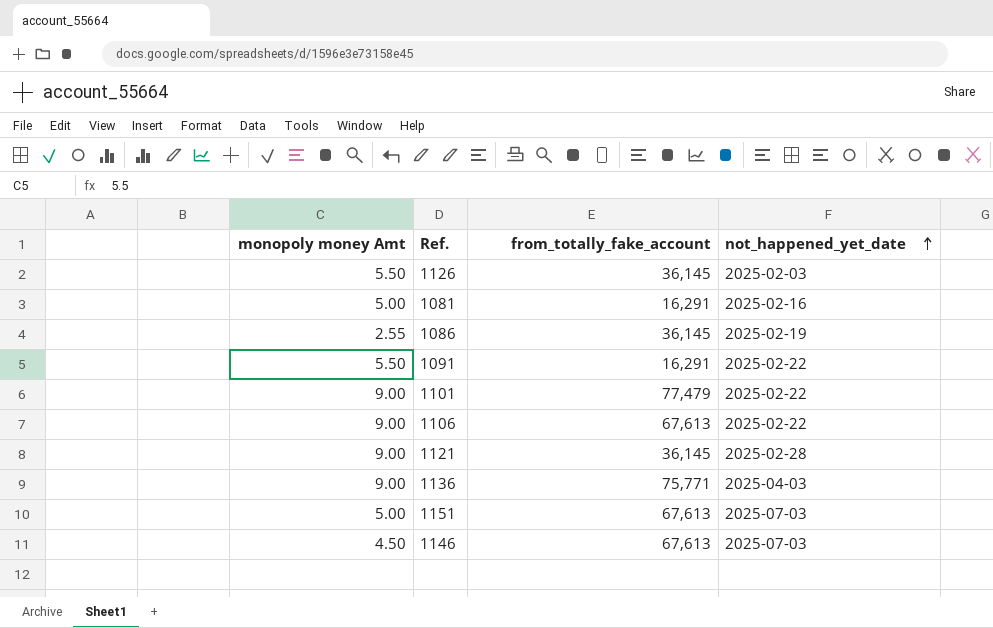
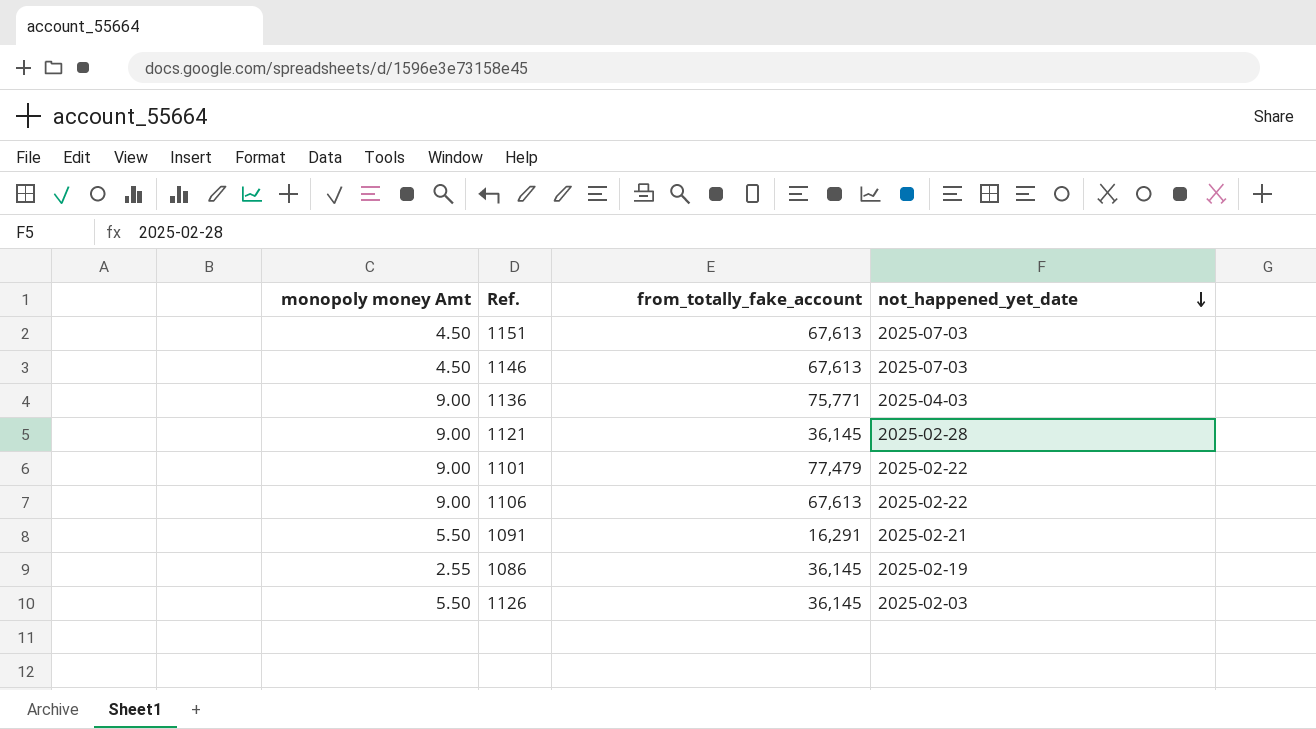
row order: not_happened_yet_date ascending -> not_happened_yet_date descending
row 1081: 5.00 | 16,291 | 2025-02-16 -> none
1151 | monopoly money Amt: 5.00 -> 4.50
1091 | not_happened_yet_date: 2025-02-22 -> 2025-02-21

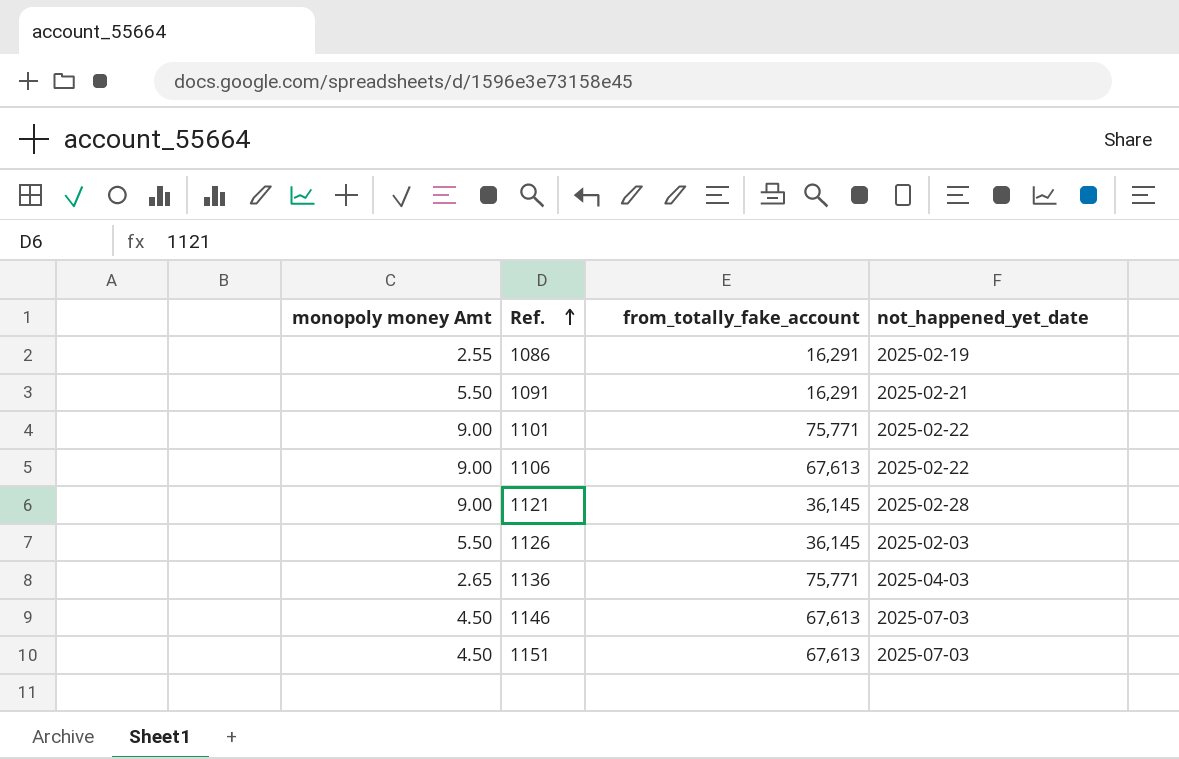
row order: not_happened_yet_date descending -> Ref. ascending
1086 | from_totally_fake_account: 36,145 -> 16,291
1101 | from_totally_fake_account: 77,479 -> 75,771
1136 | monopoly money Amt: 9.00 -> 2.65

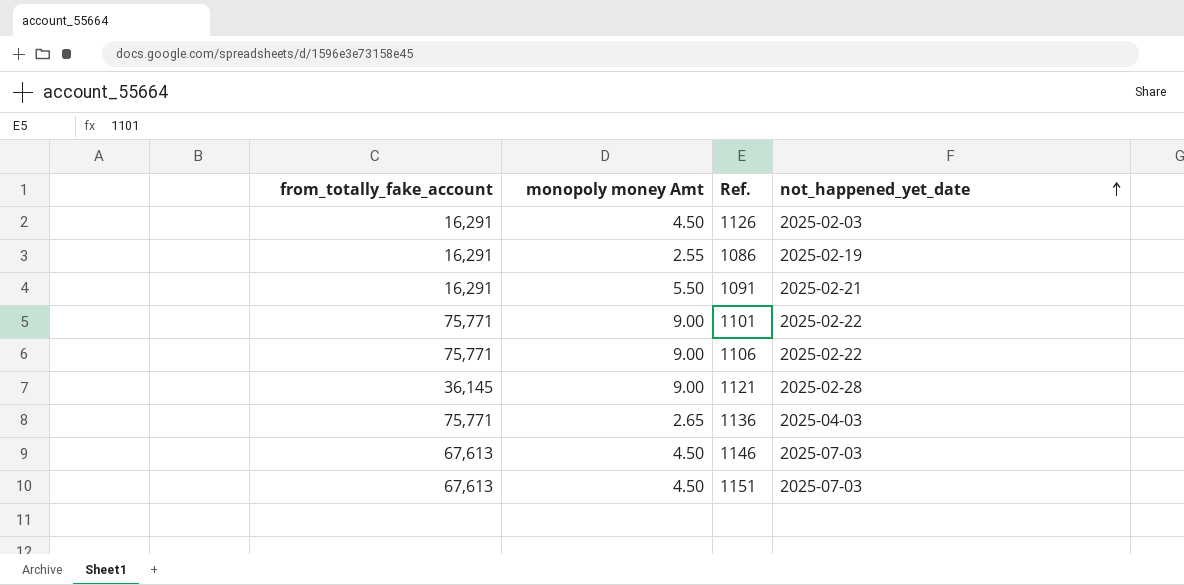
row order: Ref. ascending -> not_happened_yet_date ascending
column from_totally_fake_account | position: 3 -> 1
1126 | from_totally_fake_account: 36,145 -> 16,291
1126 | monopoly money Amt: 5.50 -> 4.50
1106 | from_totally_fake_account: 67,613 -> 75,771

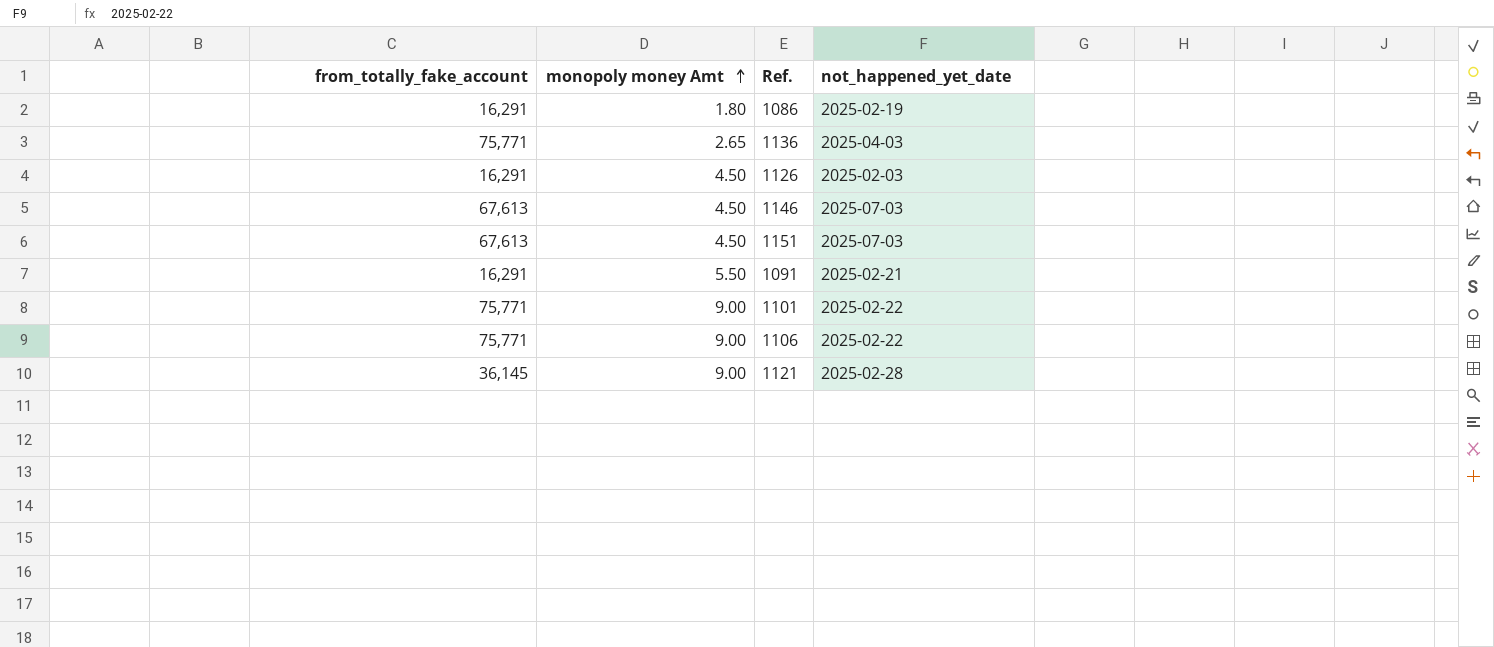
row order: not_happened_yet_date ascending -> monopoly money Amt ascending
1086 | monopoly money Amt: 2.55 -> 1.80

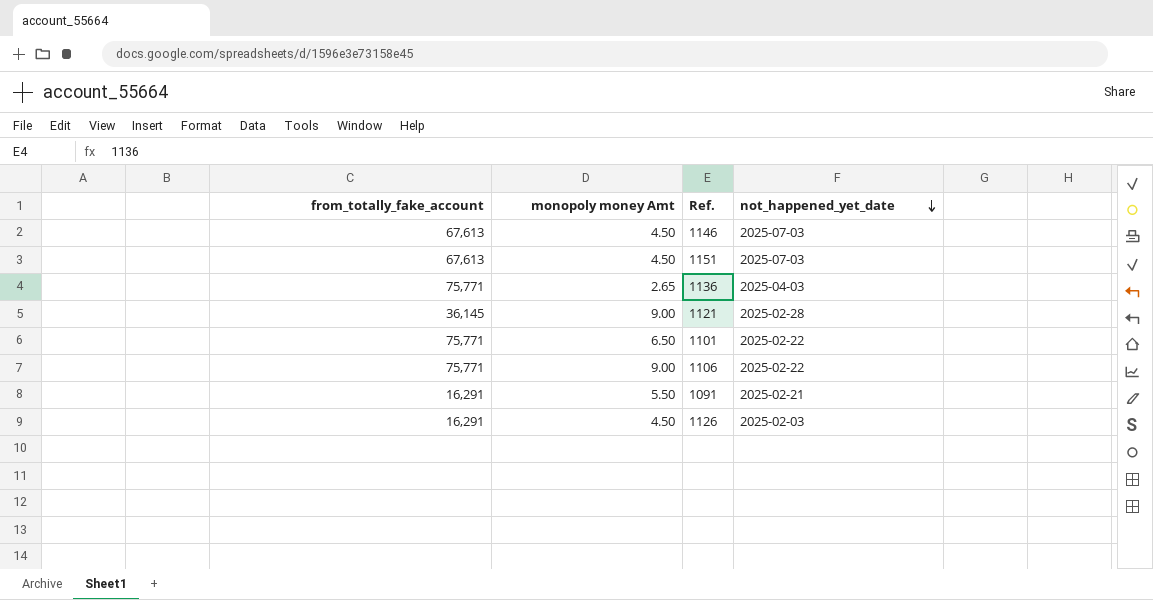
row order: monopoly money Amt ascending -> not_happened_yet_date descending
row 1086: 16,291 | 1.80 | 2025-02-19 -> none
1101 | monopoly money Amt: 9.00 -> 6.50

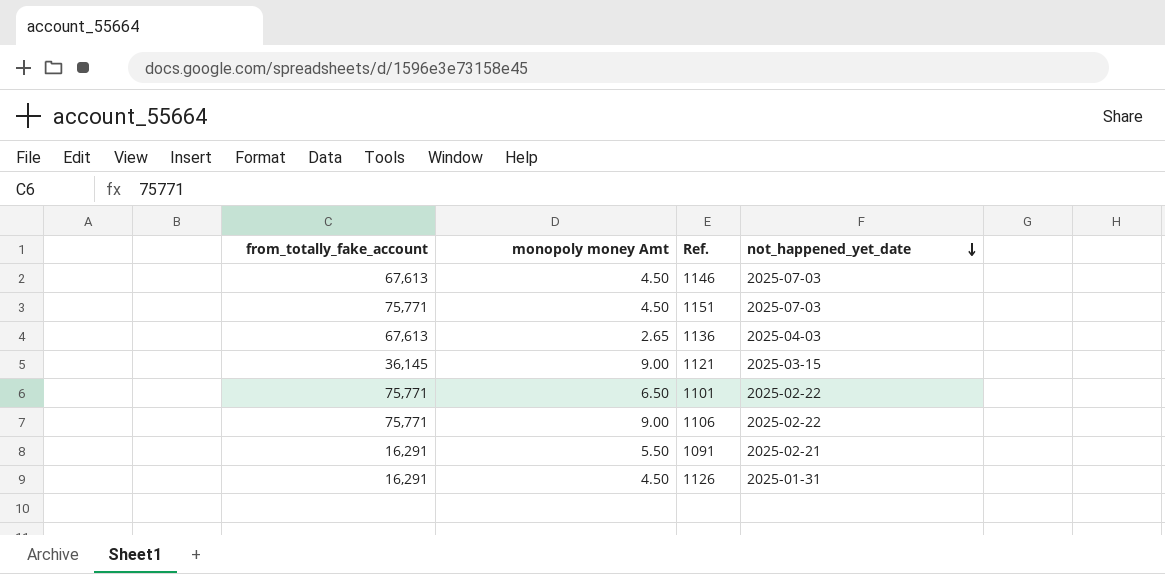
1151 | from_totally_fake_account: 67,613 -> 75,771
1136 | from_totally_fake_account: 75,771 -> 67,613
1121 | not_happened_yet_date: 2025-02-28 -> 2025-03-15
1126 | not_happened_yet_date: 2025-02-03 -> 2025-01-31

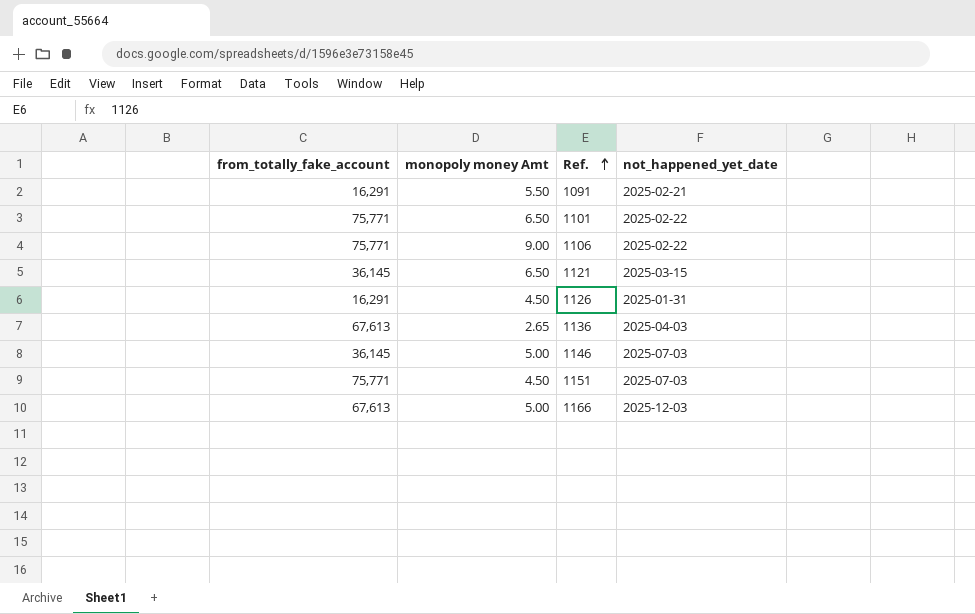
row order: not_happened_yet_date descending -> Ref. ascending
1121 | monopoly money Amt: 9.00 -> 6.50
1146 | from_totally_fake_account: 67,613 -> 36,145
1146 | monopoly money Amt: 4.50 -> 5.00
row 1166: none -> 67,613 | 5.00 | 2025-12-03

